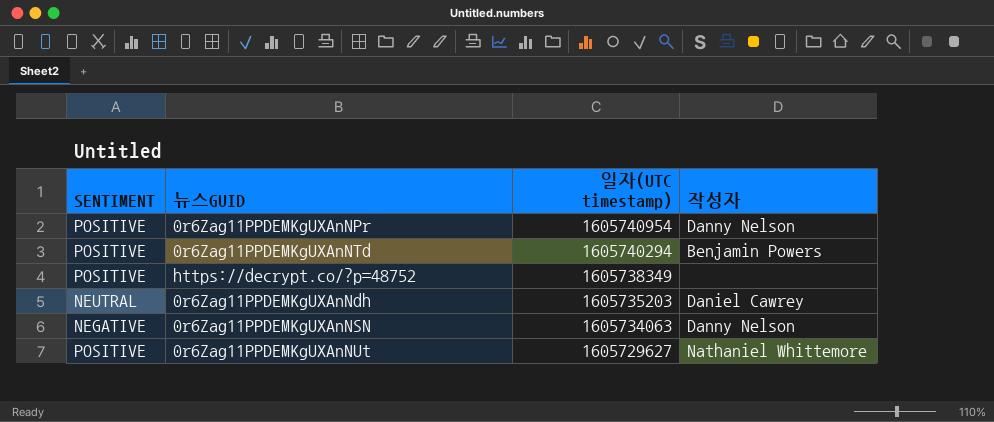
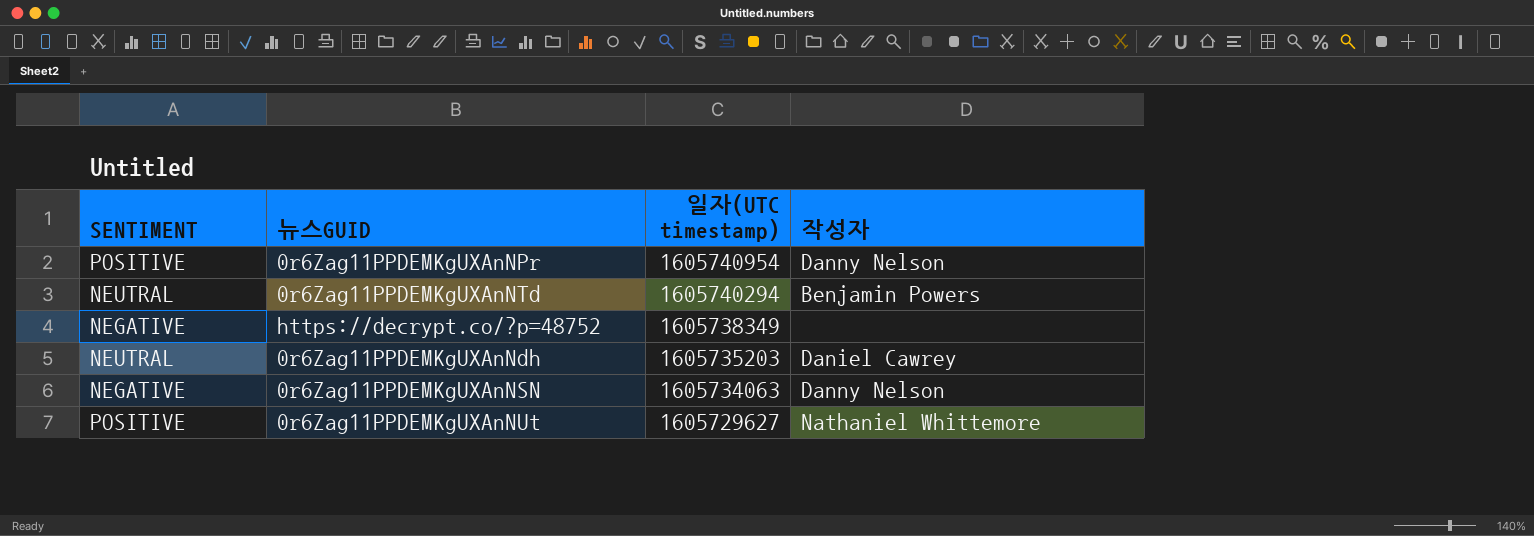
0r6Zag11PPDEMKgUXAnNTd | SENTIMENT: POSITIVE -> NEUTRAL
https://decrypt.co/?p=48752 | SENTIMENT: POSITIVE -> NEGATIVE

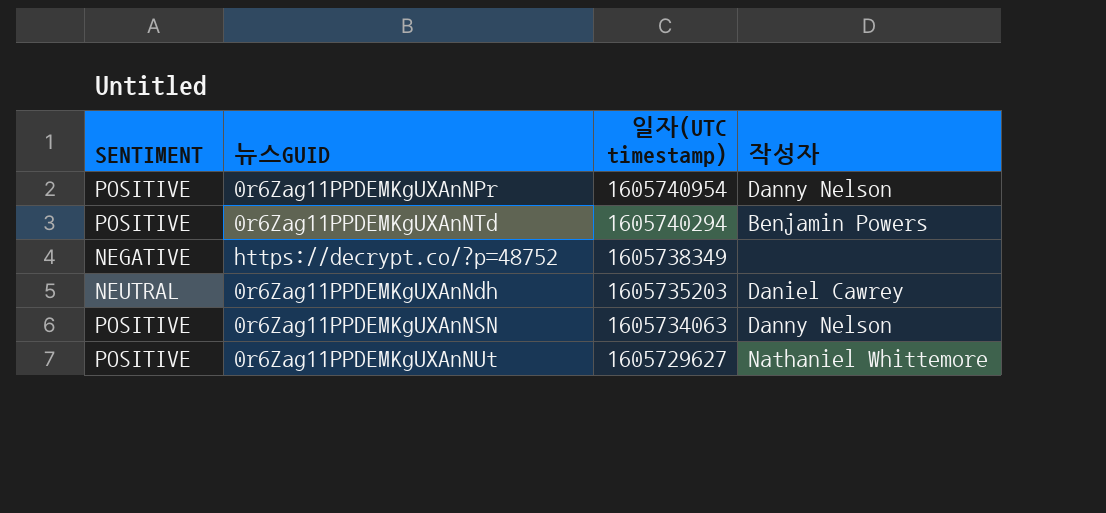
0r6Zag11PPDEMKgUXAnNTd | SENTIMENT: NEUTRAL -> POSITIVE
0r6Zag11PPDEMKgUXAnNSN | SENTIMENT: NEGATIVE -> POSITIVE

